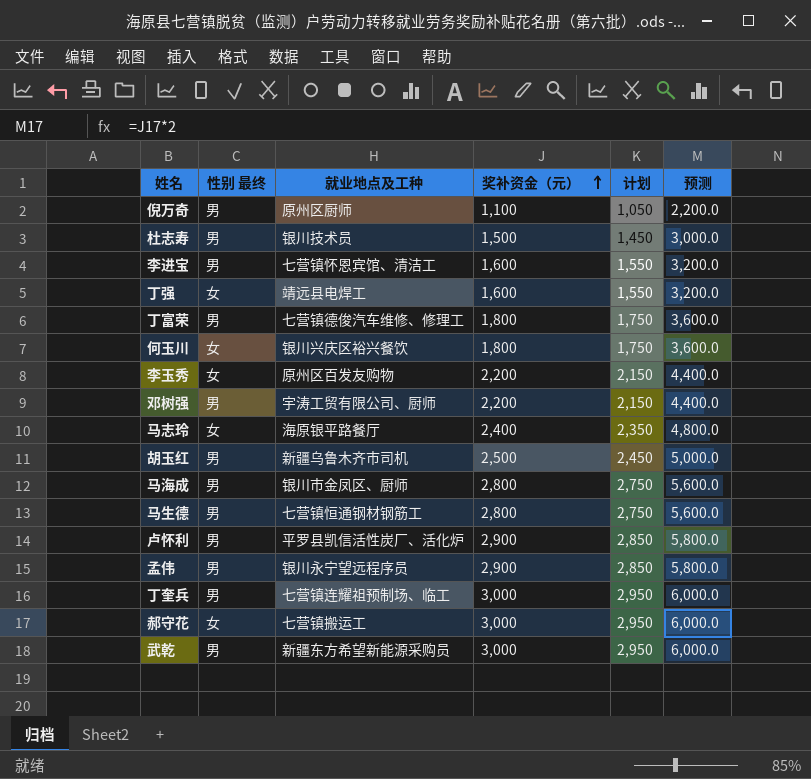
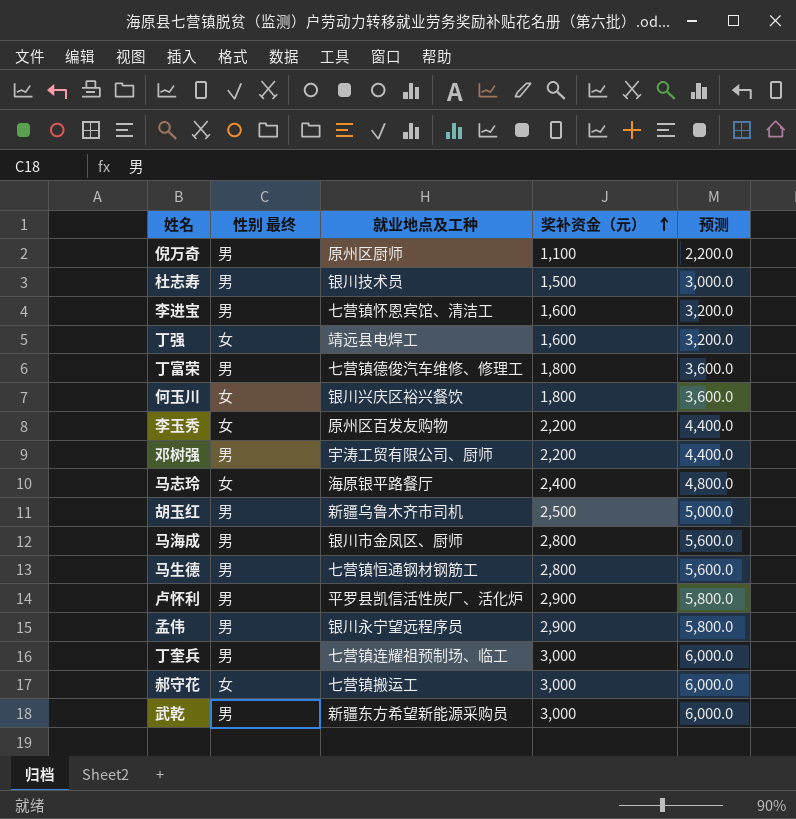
column 计划 | formula: [奖补资金（元）] - 50 -> none

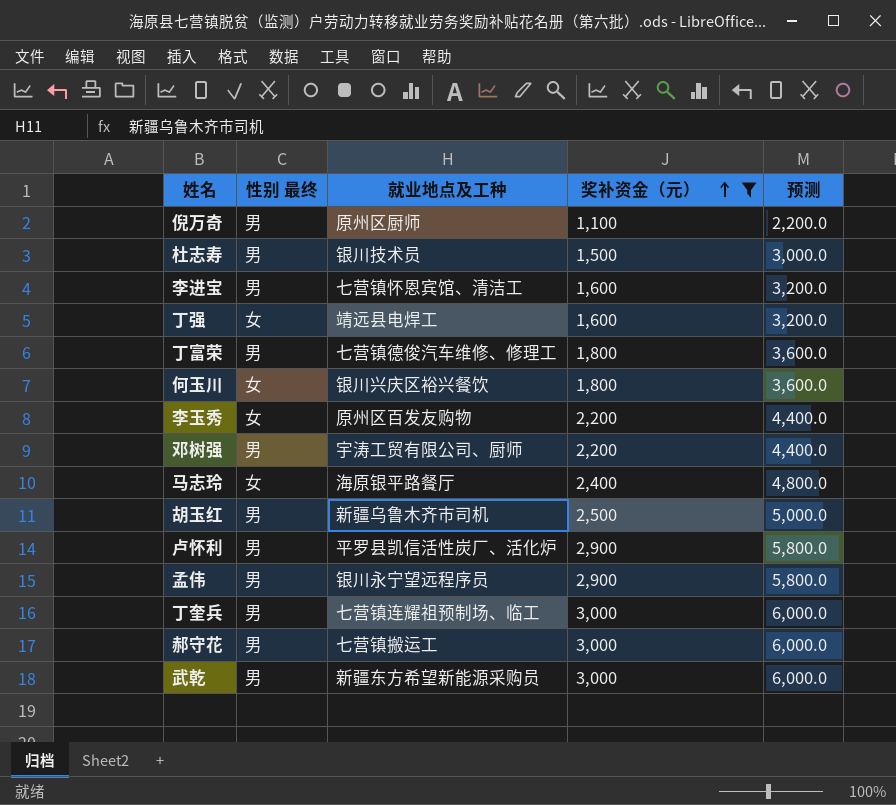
filter: none -> 奖补资金（元） != 2,800
郝守花 | 性别 最终: 女 -> 男

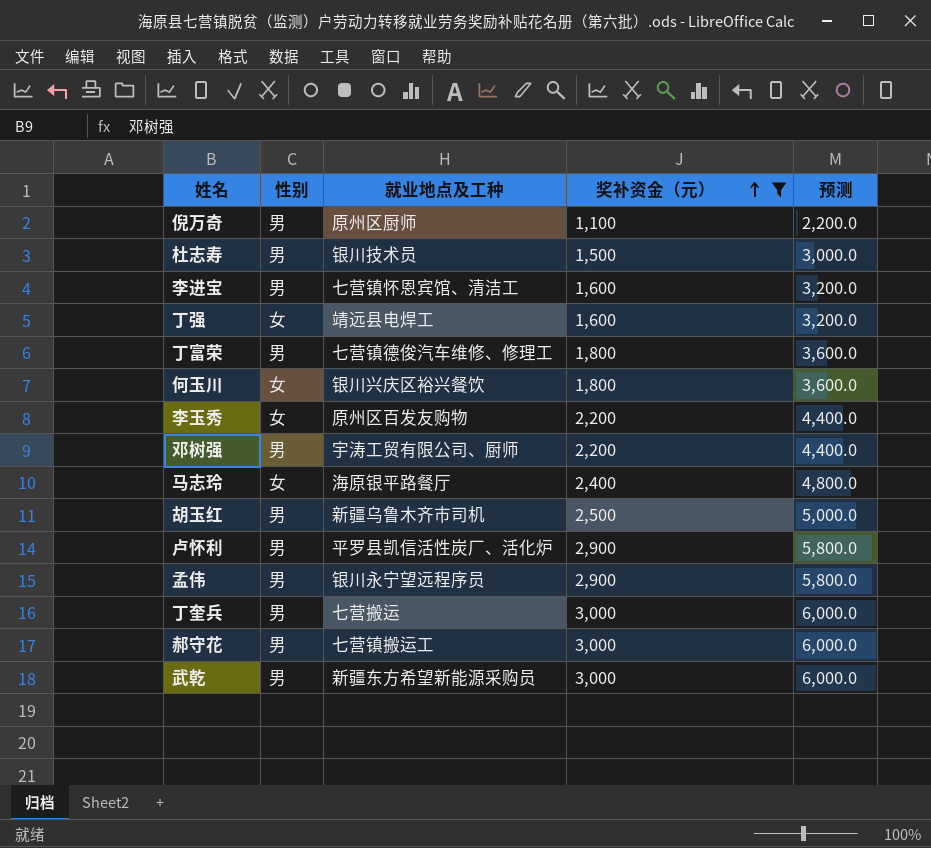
column name: 性别 最终 -> 性别
丁奎兵 | 就业地点及工种: 七营镇连耀祖预制场、临工 -> 七营搬运

